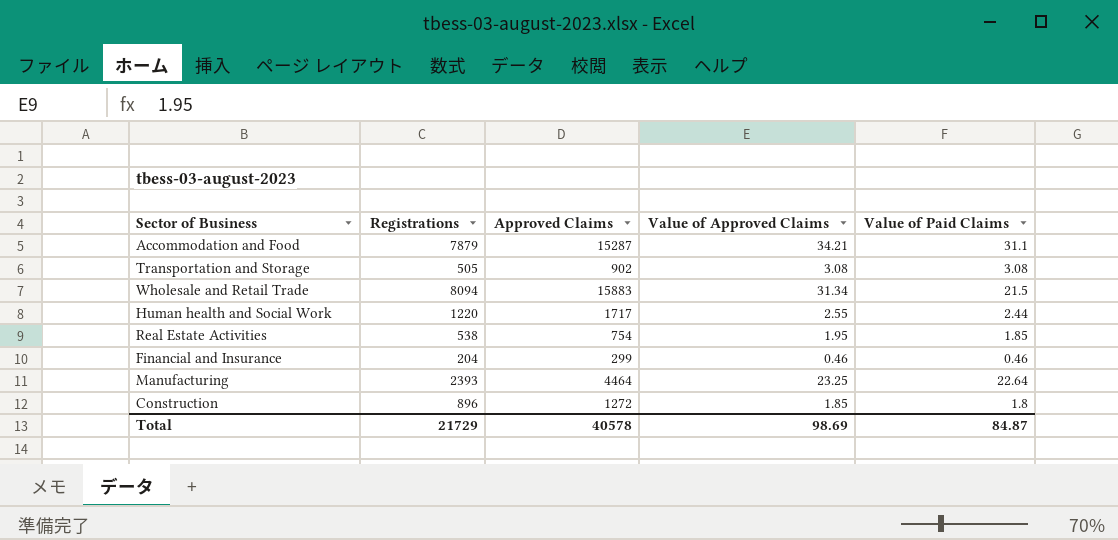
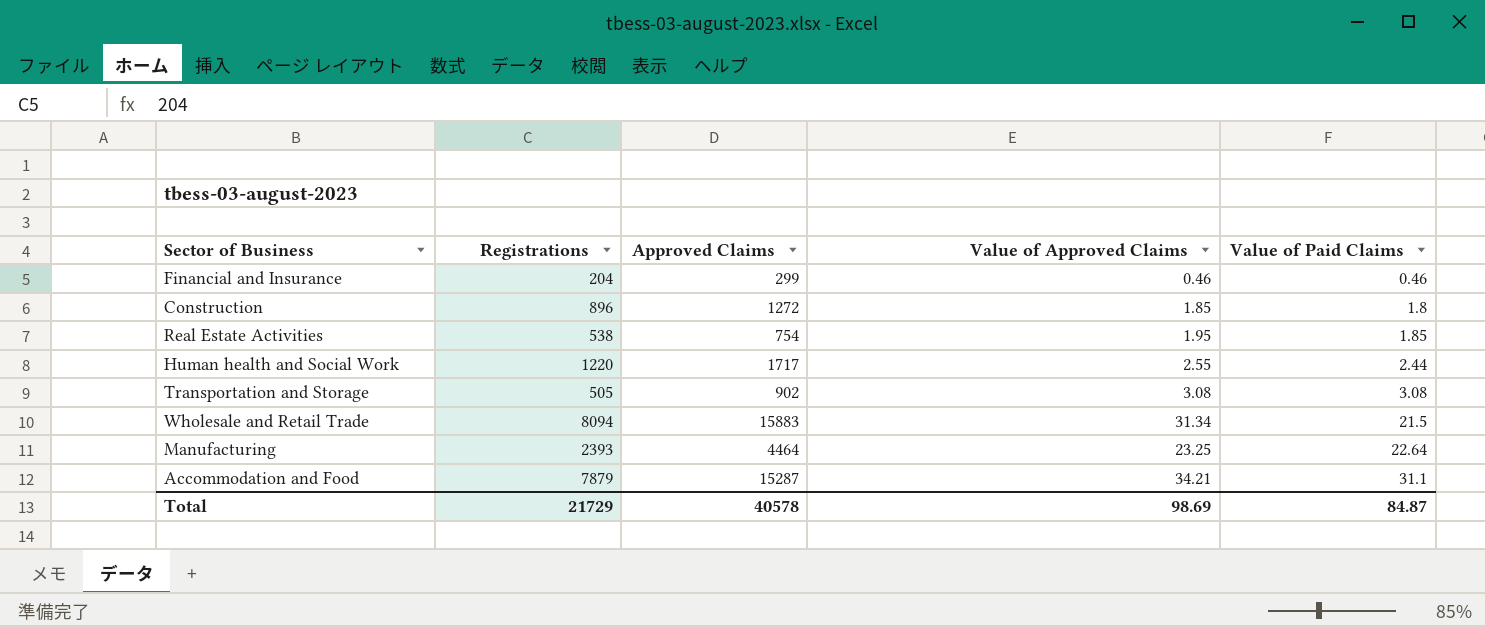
row order: none -> Value of Paid Claims ascending

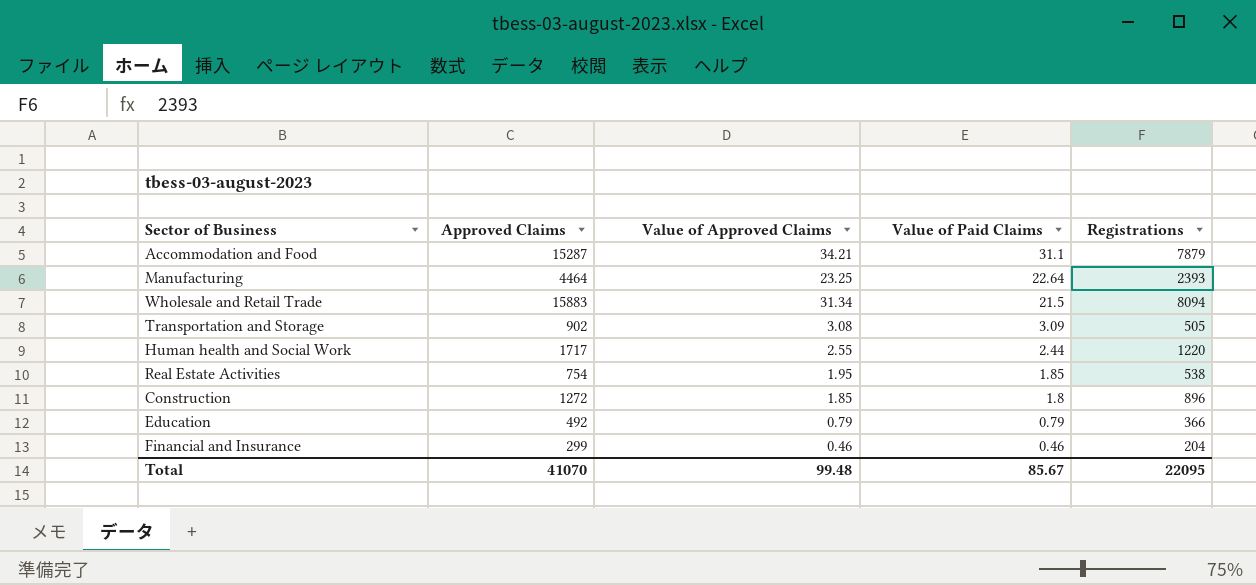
row order: Value of Paid Claims ascending -> Value of Paid Claims descending
column Registrations | position: 2 -> 5
Transportation and Storage | Value of Paid Claims: 3.08 -> 3.09
row Education: none -> 492 | 0.79 | 0.79 | 366
Total | Approved Claims: 40578 -> 41070
Total | Value of Approved Claims: 98.69 -> 99.48
Total | Value of Paid Claims: 84.87 -> 85.67
Total | Registrations: 21729 -> 22095

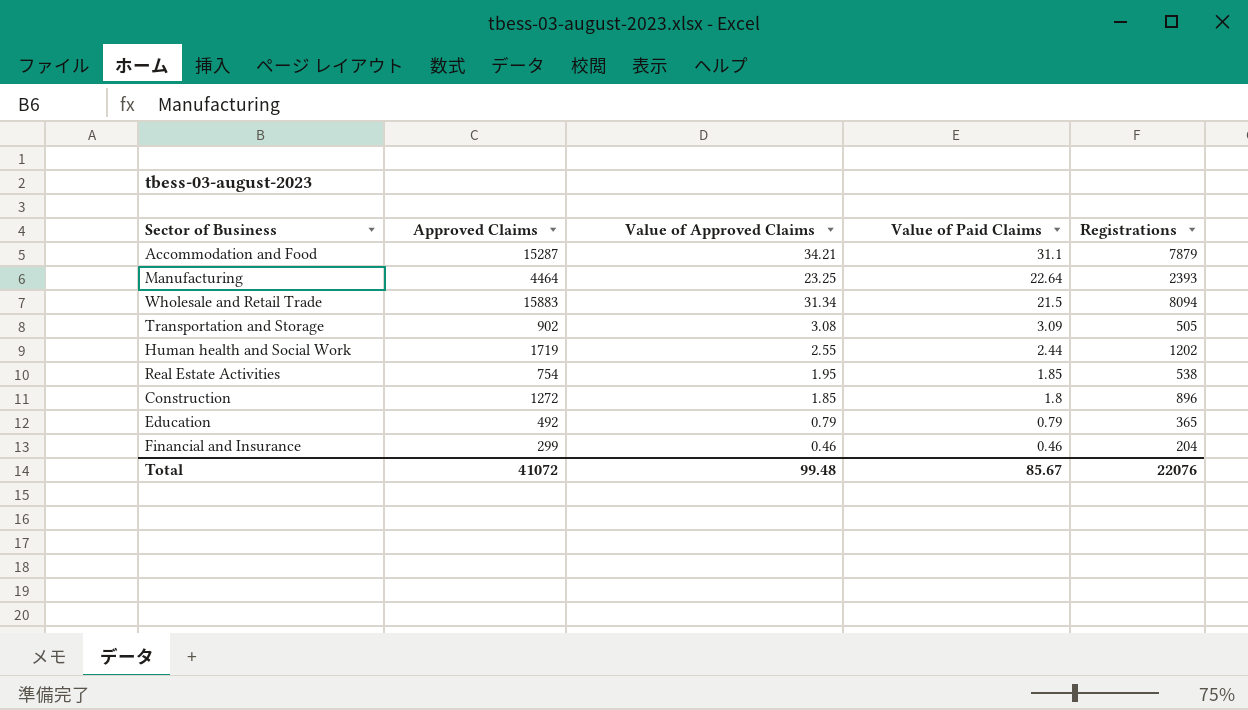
Human health and Social Work | Approved Claims: 1717 -> 1719
Human health and Social Work | Registrations: 1220 -> 1202
Education | Registrations: 366 -> 365
Total | Approved Claims: 41070 -> 41072
Total | Registrations: 22095 -> 22076

